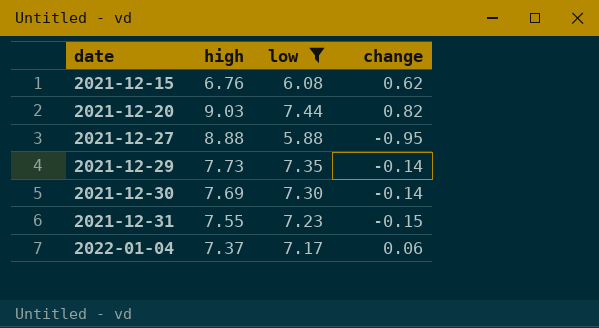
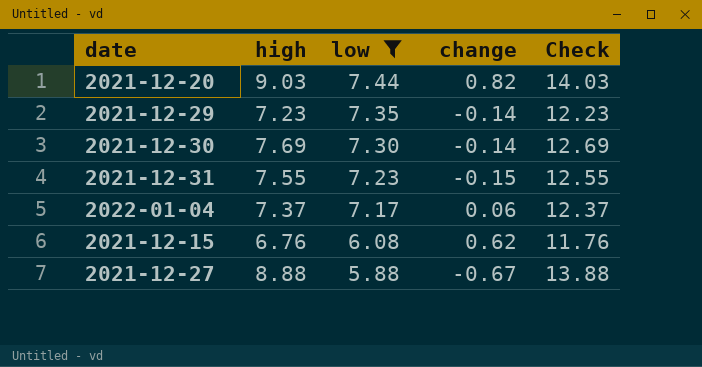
row order: date ascending -> low descending
column Check | formula: none -> [high] + 5
2021-12-29 | high: 7.73 -> 7.23
2021-12-27 | change: -0.95 -> -0.67

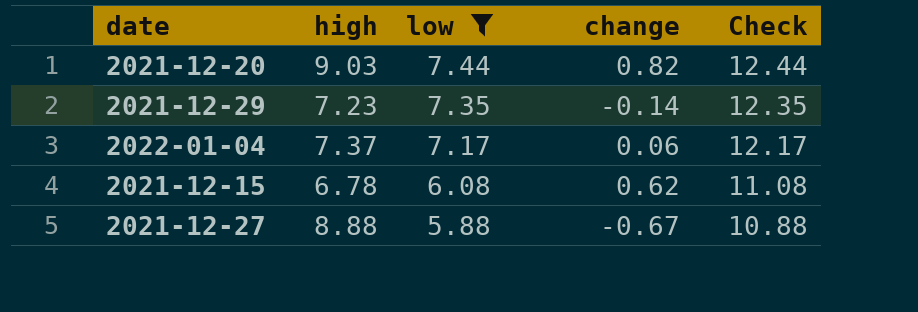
column Check | formula: [high] + 5 -> [low] + 5
row 2021-12-30: 7.69 | 7.30 | -0.14 | 12.69 -> none
row 2021-12-31: 7.55 | 7.23 | -0.15 | 12.55 -> none
2021-12-15 | high: 6.76 -> 6.78

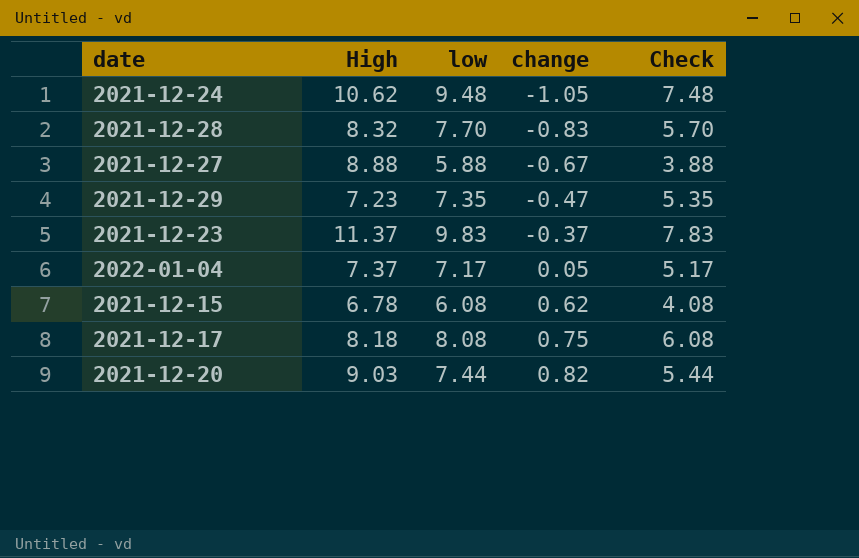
filter: low <= 7.44 -> none
row order: low descending -> change ascending
column name: high -> High
column Check | formula: [low] + 5 -> [low] - 2
2021-12-29 | change: -0.14 -> -0.47
2022-01-04 | change: 0.06 -> 0.05

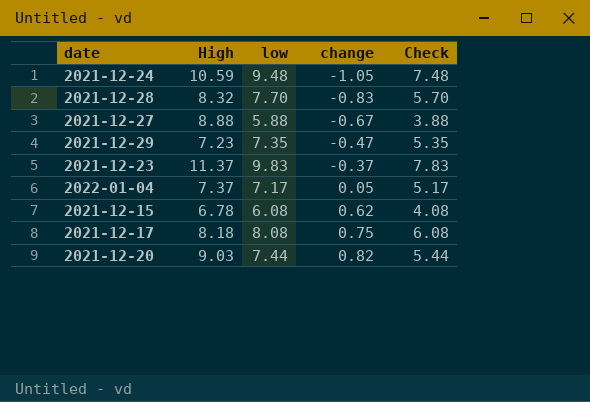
2021-12-24 | High: 10.62 -> 10.59

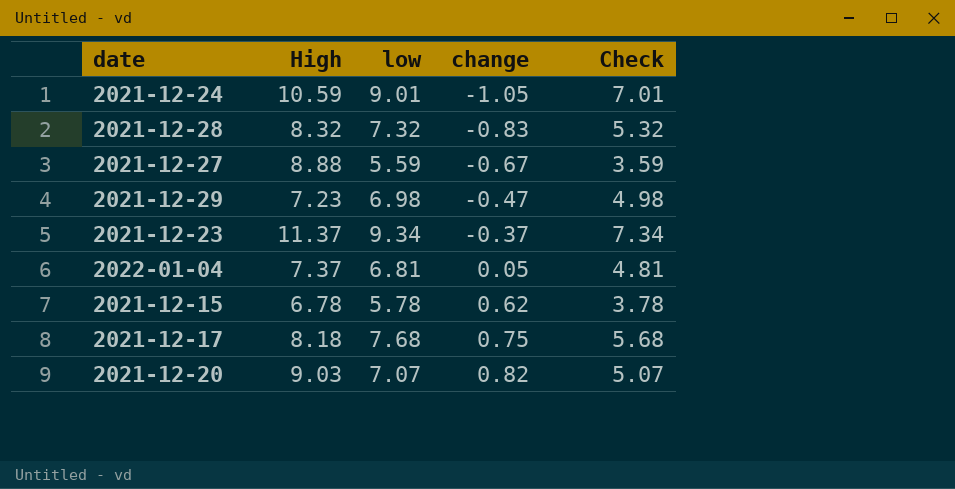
2021-12-24 | low: 9.48 -> 9.01
2021-12-24 | Check: 7.48 -> 7.01
2021-12-28 | low: 7.70 -> 7.32
2021-12-28 | Check: 5.70 -> 5.32
2021-12-27 | low: 5.88 -> 5.59
2021-12-27 | Check: 3.88 -> 3.59
2021-12-29 | low: 7.35 -> 6.98
2021-12-29 | Check: 5.35 -> 4.98
2021-12-23 | low: 9.83 -> 9.34
2021-12-23 | Check: 7.83 -> 7.34
2022-01-04 | low: 7.17 -> 6.81
2022-01-04 | Check: 5.17 -> 4.81
2021-12-15 | low: 6.08 -> 5.78
2021-12-15 | Check: 4.08 -> 3.78
2021-12-17 | low: 8.08 -> 7.68
2021-12-17 | Check: 6.08 -> 5.68
2021-12-20 | low: 7.44 -> 7.07
2021-12-20 | Check: 5.44 -> 5.07

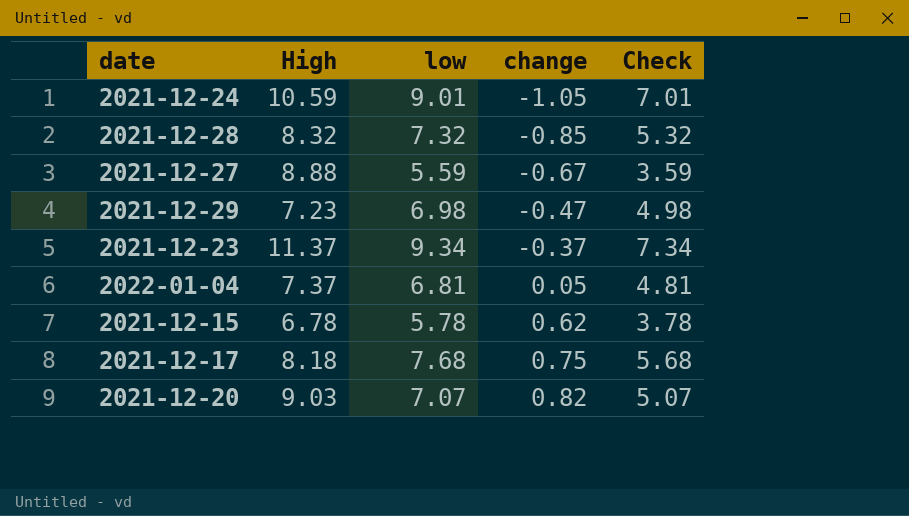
2021-12-28 | change: -0.83 -> -0.85

